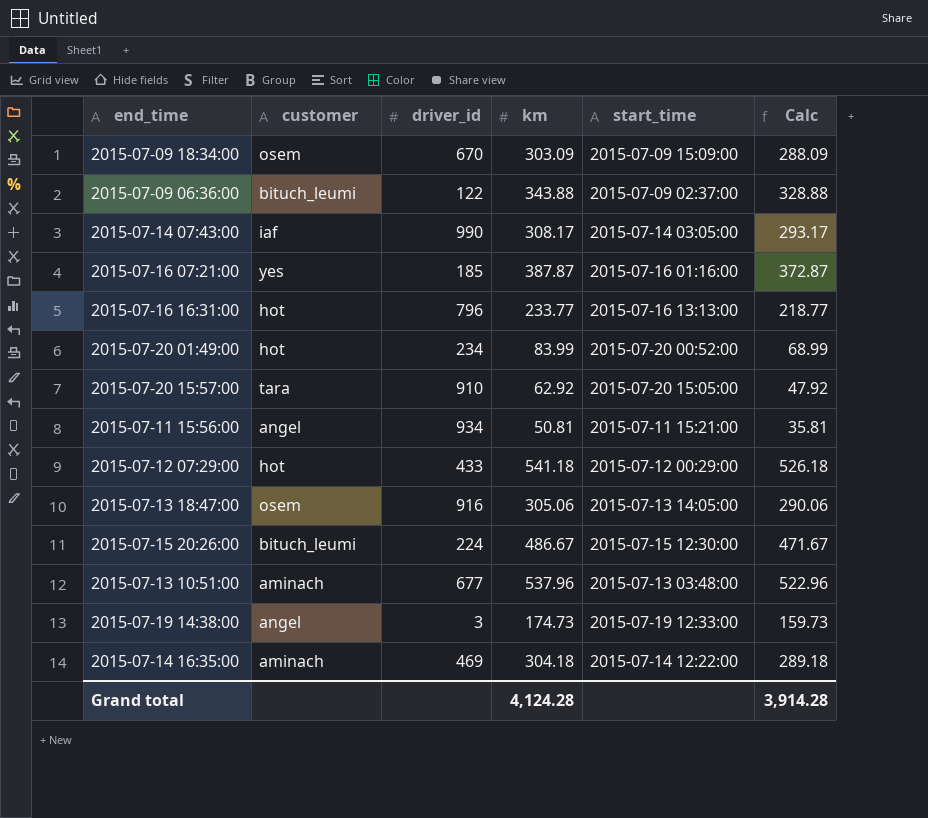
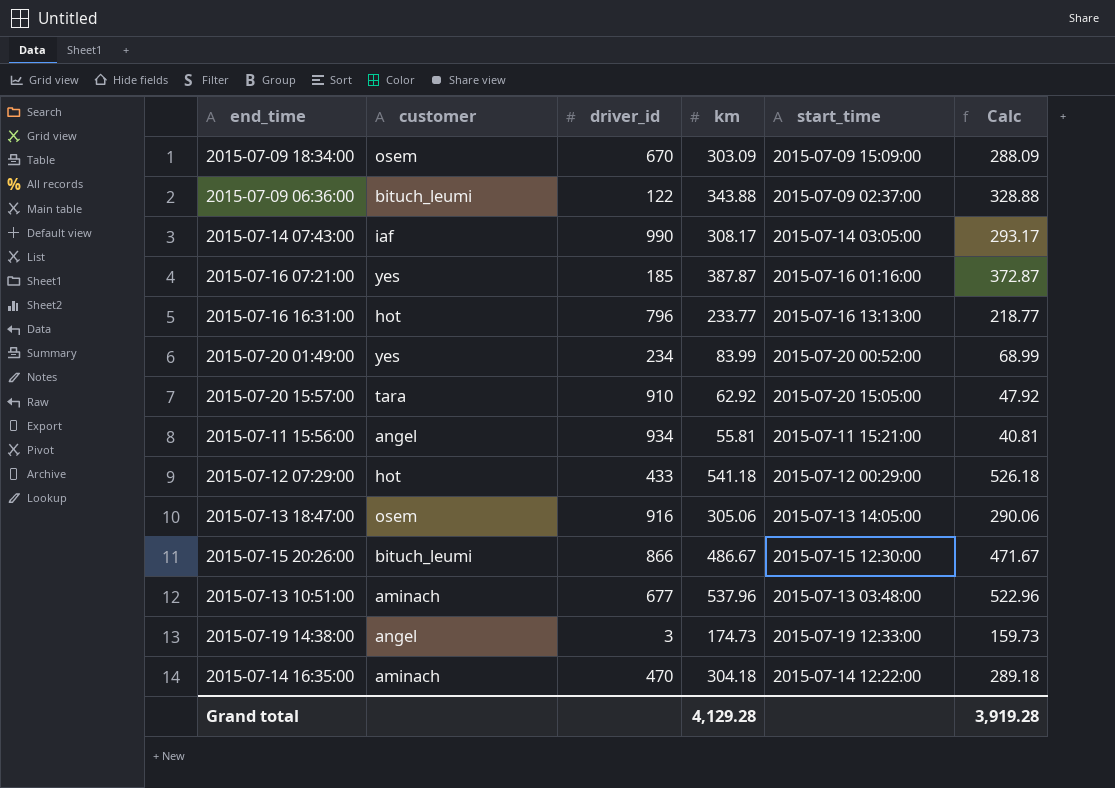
2015-07-20 01:49:00 | customer: hot -> yes
2015-07-11 15:56:00 | km: 50.81 -> 55.81
2015-07-11 15:56:00 | Calc: 35.81 -> 40.81
2015-07-15 20:26:00 | driver_id: 224 -> 866
2015-07-14 16:35:00 | driver_id: 469 -> 470
Grand total | km: 4,124.28 -> 4,129.28
Grand total | Calc: 3,914.28 -> 3,919.28

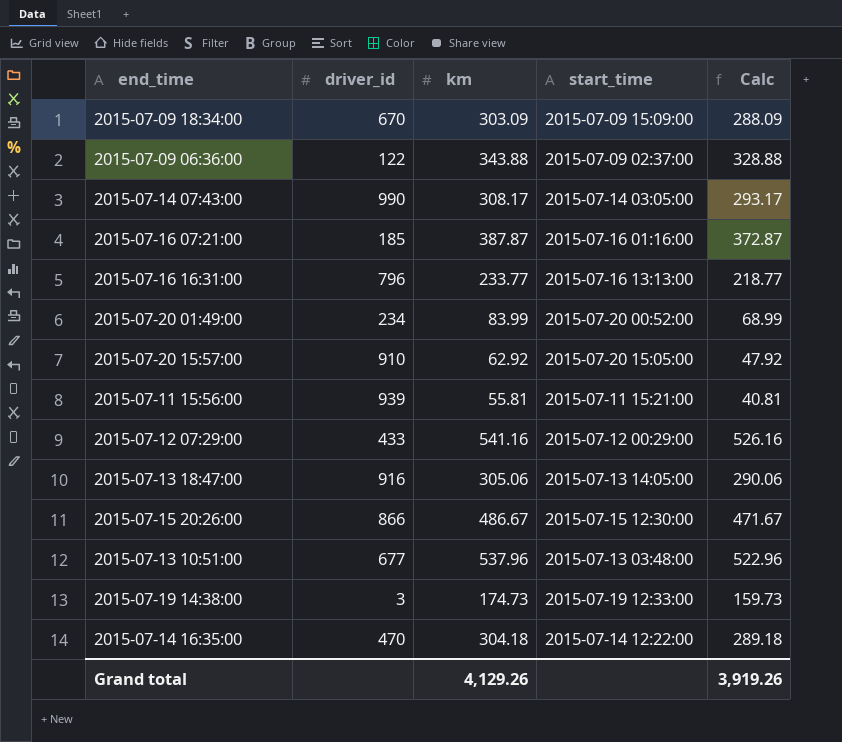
column customer | position: 2 -> none
2015-07-11 15:56:00 | driver_id: 934 -> 939
2015-07-12 07:29:00 | km: 541.18 -> 541.16
2015-07-12 07:29:00 | Calc: 526.18 -> 526.16
Grand total | km: 4,129.28 -> 4,129.26
Grand total | Calc: 3,919.28 -> 3,919.26

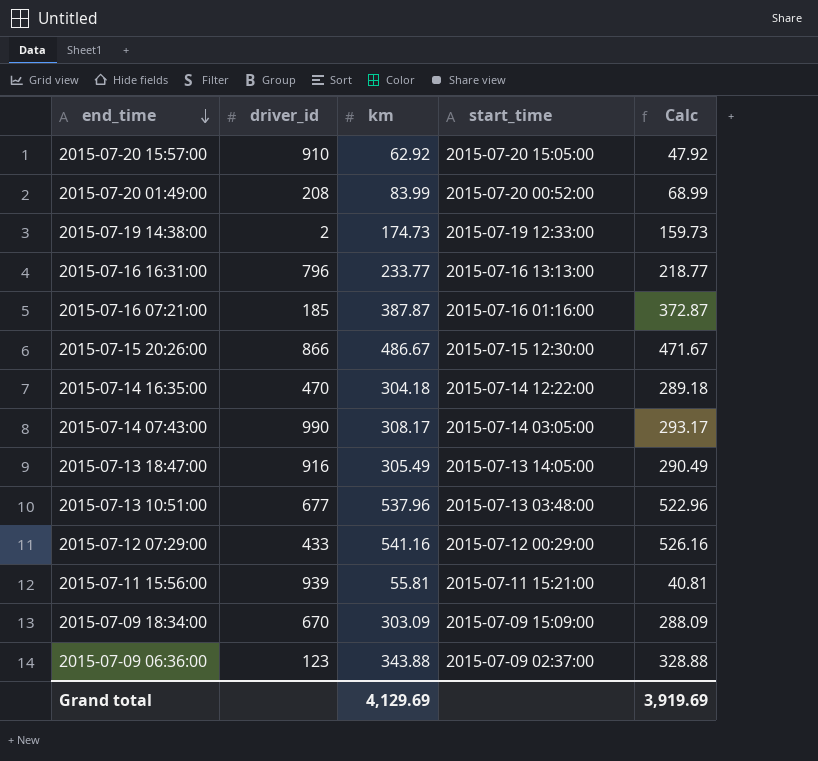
row order: none -> end_time descending
2015-07-20 01:49:00 | driver_id: 234 -> 208
2015-07-19 14:38:00 | driver_id: 3 -> 2
2015-07-13 18:47:00 | km: 305.06 -> 305.49
2015-07-13 18:47:00 | Calc: 290.06 -> 290.49
2015-07-09 06:36:00 | driver_id: 122 -> 123
Grand total | km: 4,129.26 -> 4,129.69
Grand total | Calc: 3,919.26 -> 3,919.69

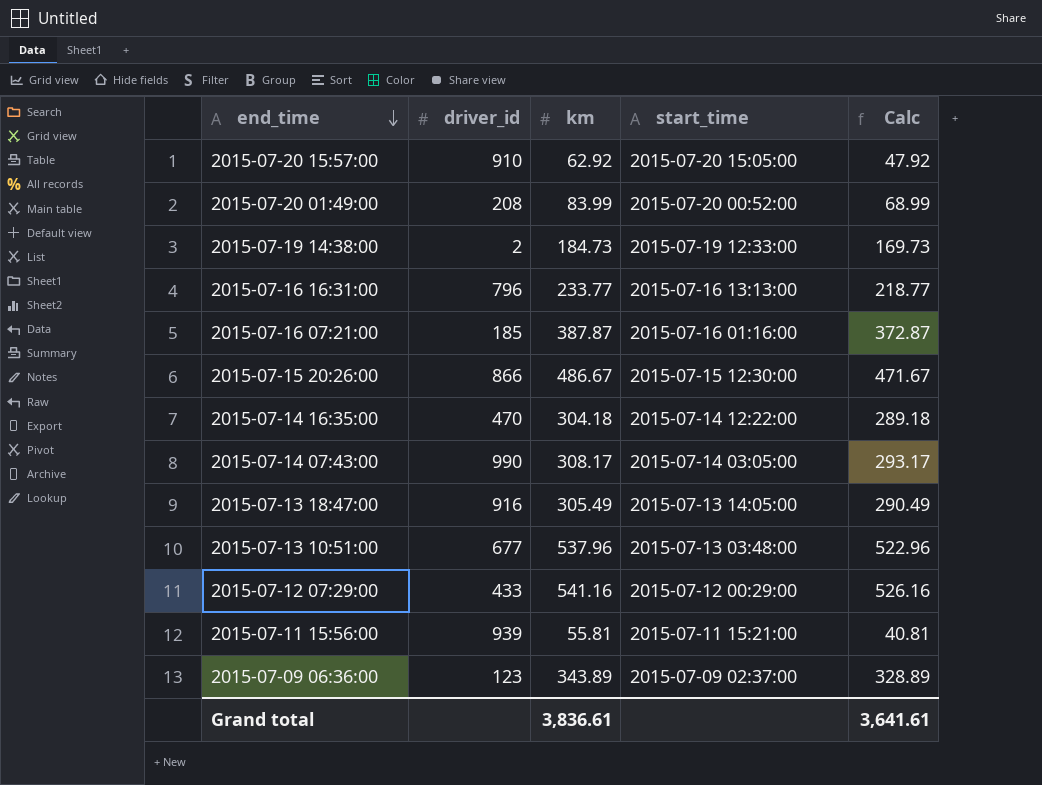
row 2015-07-09 18:34:00: 670 | 303.09 | 2015-07-09 15:09:00 | 288.09 -> none
2015-07-19 14:38:00 | km: 174.73 -> 184.73
2015-07-19 14:38:00 | Calc: 159.73 -> 169.73
2015-07-09 06:36:00 | km: 343.88 -> 343.89
2015-07-09 06:36:00 | Calc: 328.88 -> 328.89
Grand total | km: 4,129.69 -> 3,836.61
Grand total | Calc: 3,919.69 -> 3,641.61

